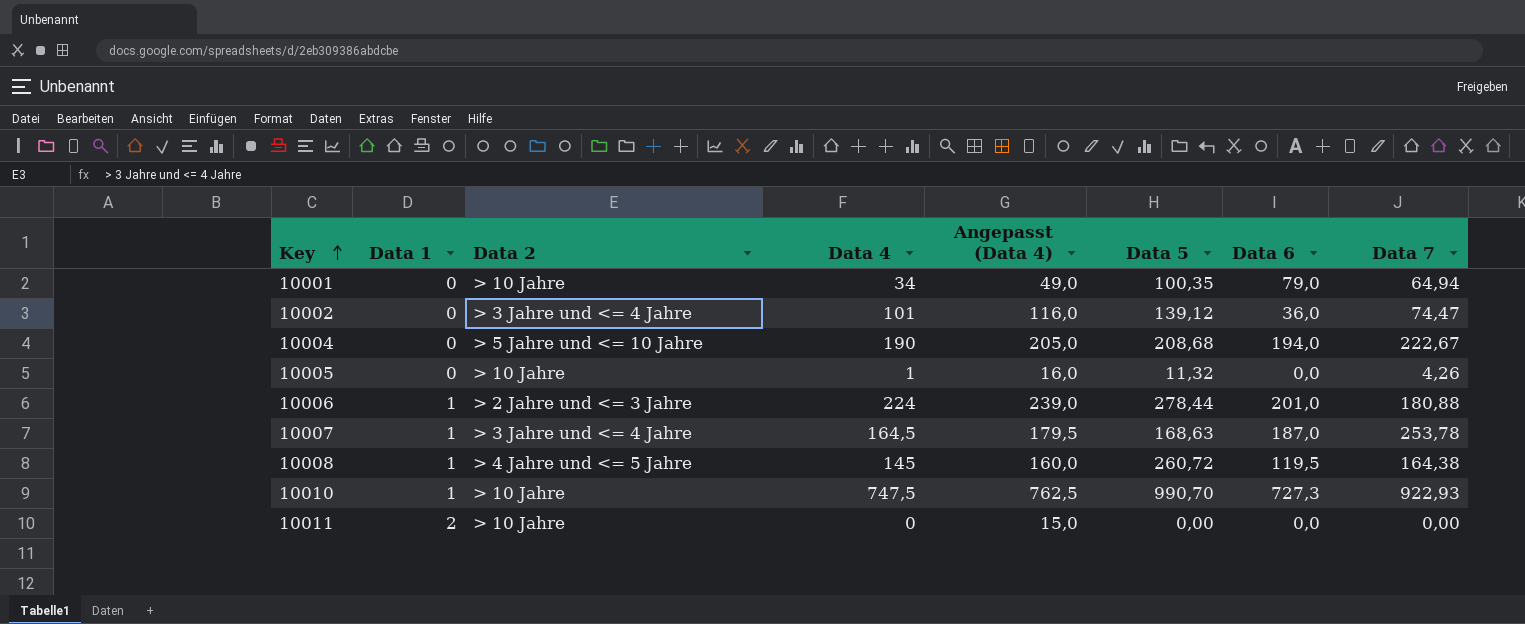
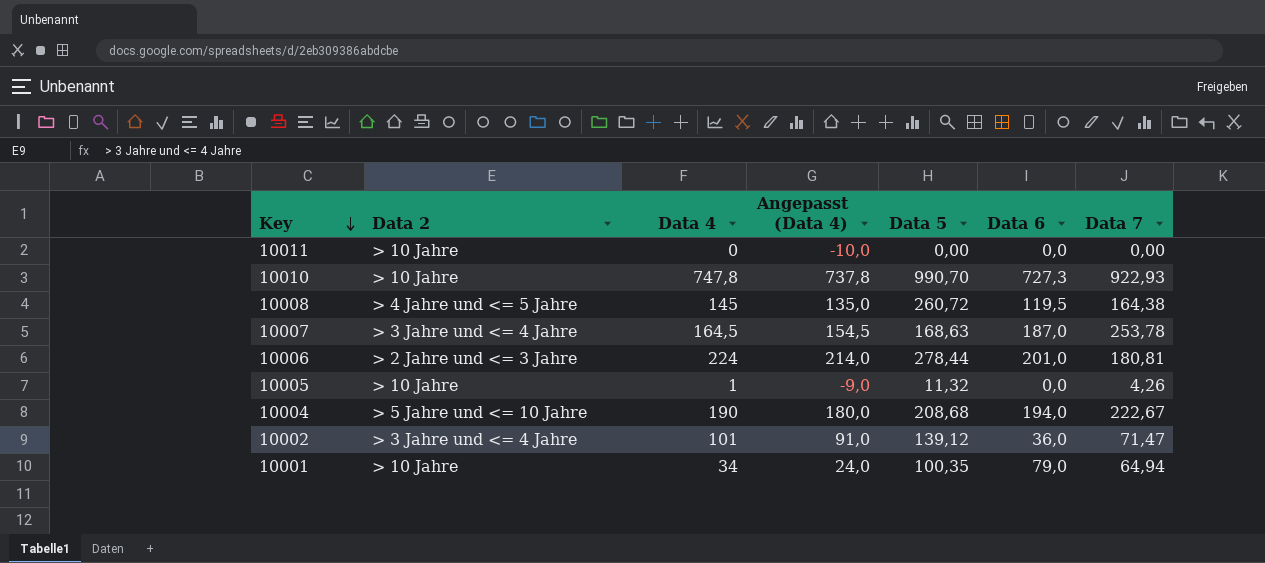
row order: Key ascending -> Key descending
column Data 1 | position: 2 -> none
column Angepasst (Data 4) | formula: [Data 4] + 15 -> [Data 4] - 10
10010 | Data 4: 747,5 -> 747,8
10006 | Data 7: 180,88 -> 180,81
10002 | Data 7: 74,47 -> 71,47

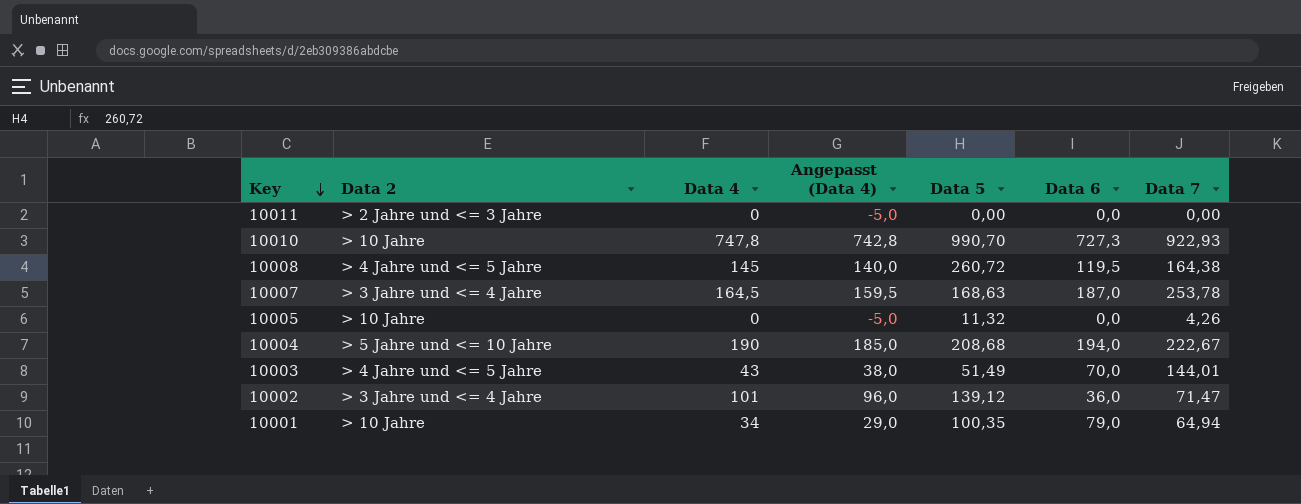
column Angepasst (Data 4) | formula: [Data 4] - 10 -> [Data 4] - 5
row 10006: > 2 Jahre und <= 3 Jahre | 224 | 214,0 | 278,44 | 201,0 | 180,81 -> none
10011 | Data 2: > 10 Jahre -> > 2 Jahre und <= 3 Jahre
10005 | Data 4: 1 -> 0
row 10003: none -> > 4 Jahre und <= 5 Jahre | 43 | 38,0 | 51,49 | 70,0 | 144,01

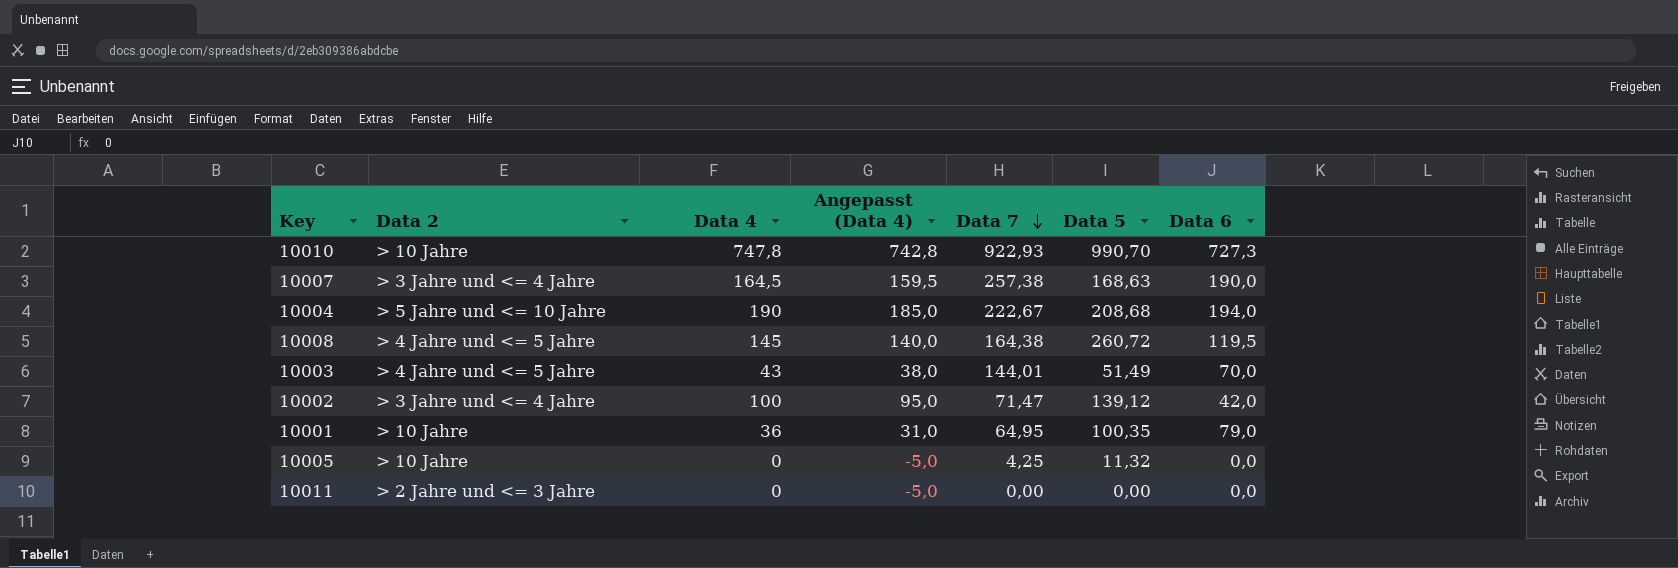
row order: Key descending -> Data 7 descending
column Data 7 | position: 7 -> 5
10007 | Data 7: 253,78 -> 257,38
10007 | Data 6: 187,0 -> 190,0
10002 | Data 4: 101 -> 100
10002 | Angepasst (Data 4): 96,0 -> 95,0
10002 | Data 6: 36,0 -> 42,0
10001 | Data 4: 34 -> 36
10001 | Angepasst (Data 4): 29,0 -> 31,0
10001 | Data 7: 64,94 -> 64,95
10005 | Data 7: 4,26 -> 4,25

